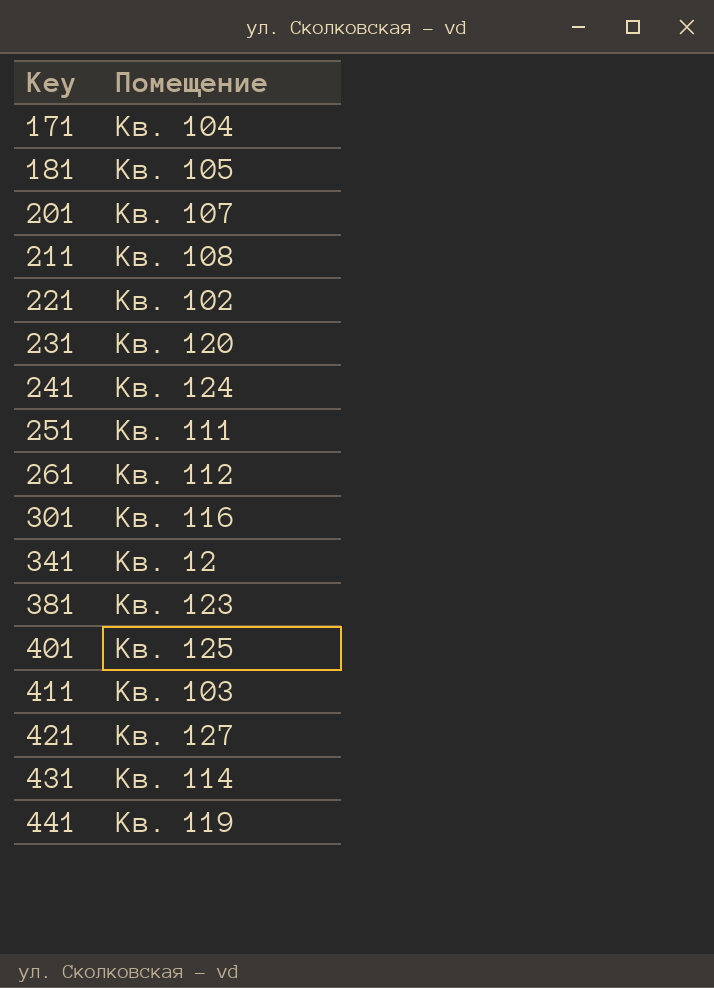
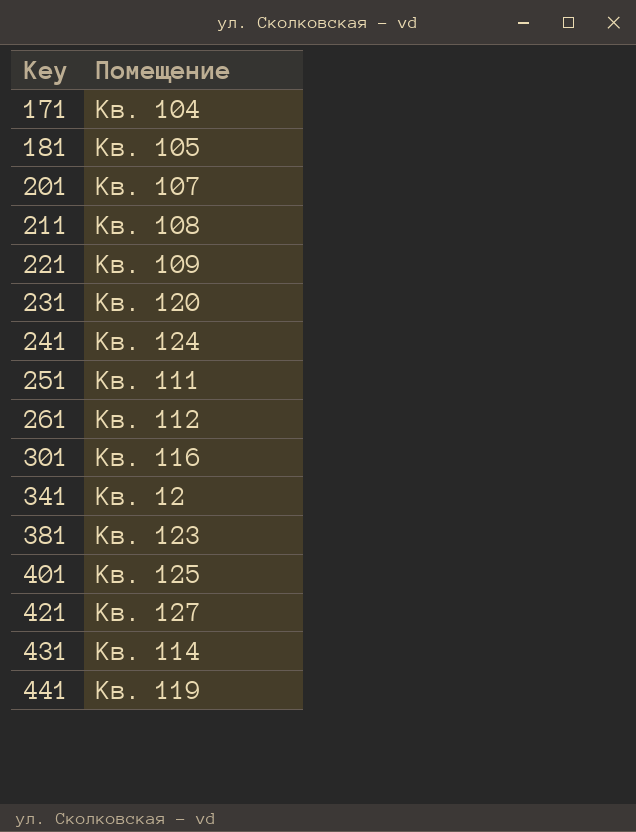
row 411: Кв. 103 -> none
221 | Помещение: Кв. 102 -> Кв. 109

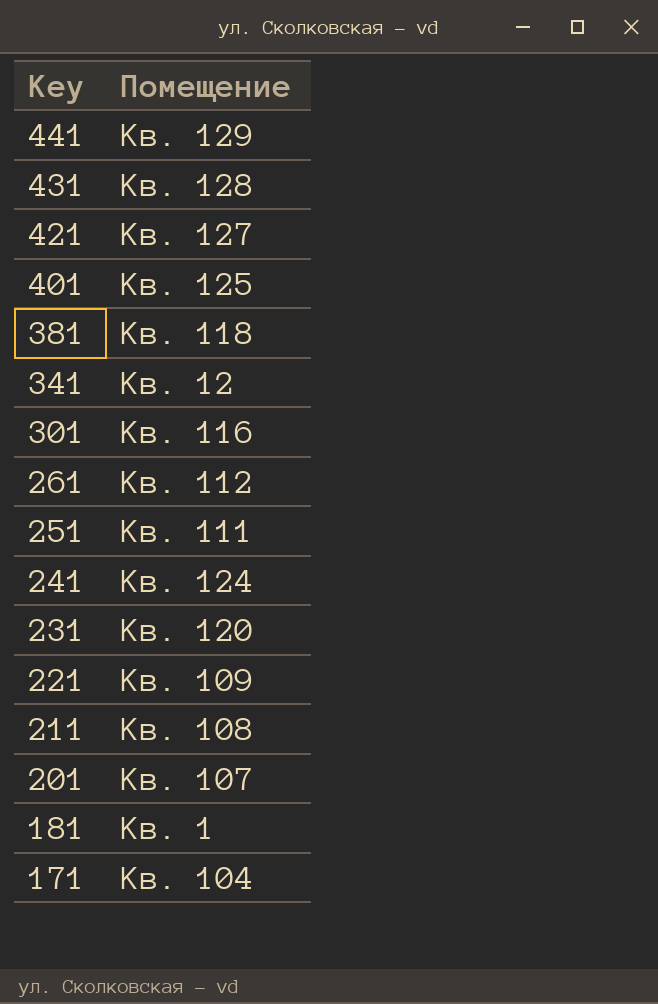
row order: Key ascending -> Key descending
441 | Помещение: Кв. 119 -> Кв. 129
431 | Помещение: Кв. 114 -> Кв. 128
381 | Помещение: Кв. 123 -> Кв. 118
181 | Помещение: Кв. 105 -> Кв. 1

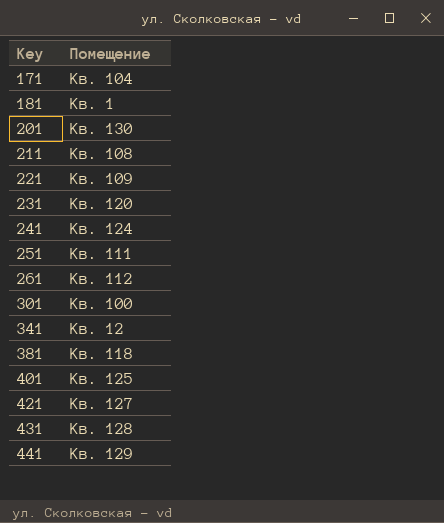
row order: Key descending -> Key ascending
201 | Помещение: Кв. 107 -> Кв. 130
301 | Помещение: Кв. 116 -> Кв. 100

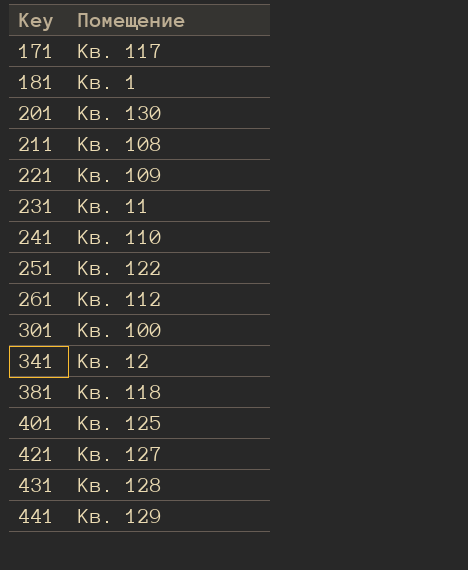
171 | Помещение: Кв. 104 -> Кв. 117
231 | Помещение: Кв. 120 -> Кв. 11
241 | Помещение: Кв. 124 -> Кв. 110
251 | Помещение: Кв. 111 -> Кв. 122

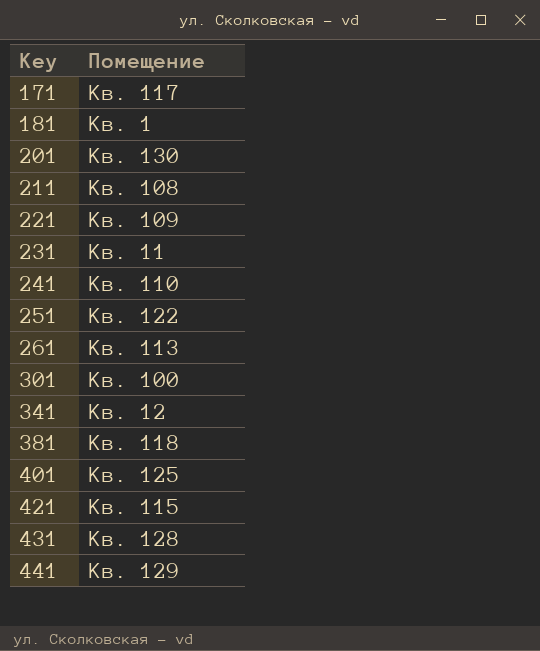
261 | Помещение: Кв. 112 -> Кв. 113
421 | Помещение: Кв. 127 -> Кв. 115

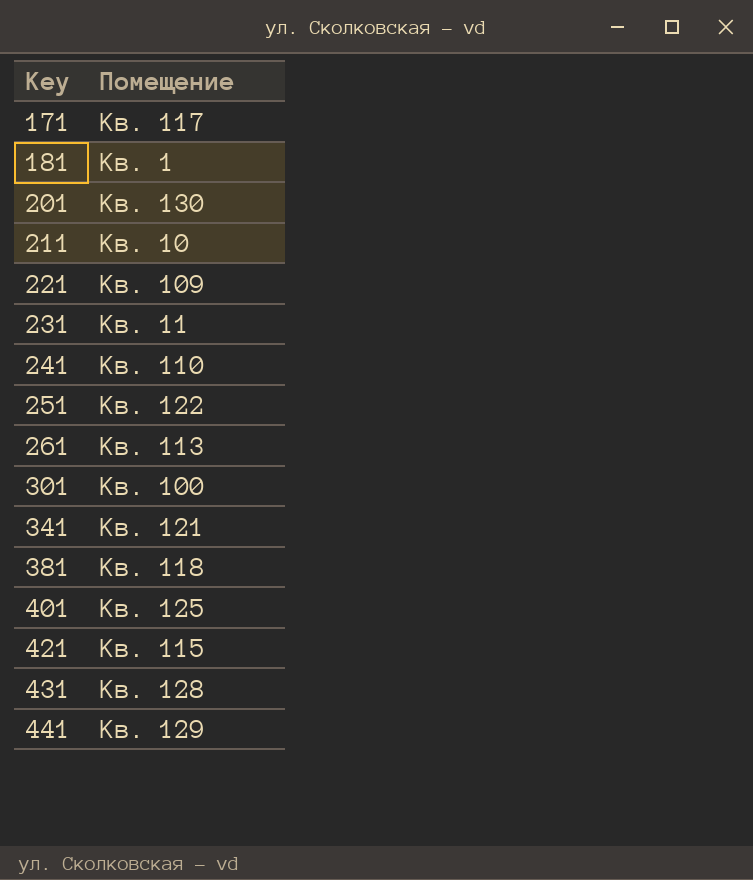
211 | Помещение: Кв. 108 -> Кв. 10
341 | Помещение: Кв. 12 -> Кв. 121

